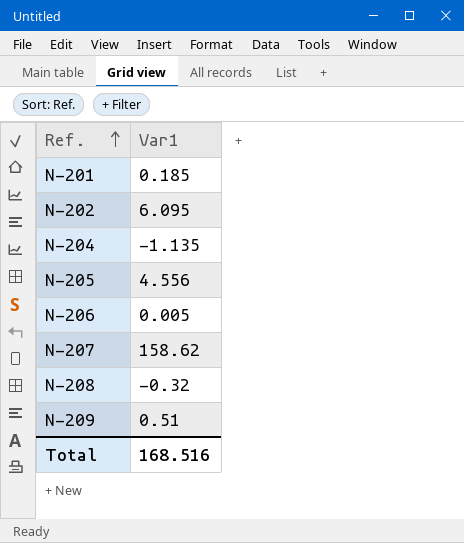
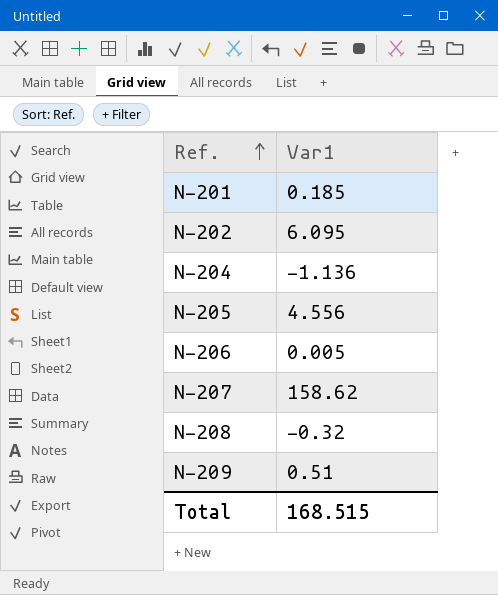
N-204 | Var1: -1.135 -> -1.136
Total | Var1: 168.516 -> 168.515

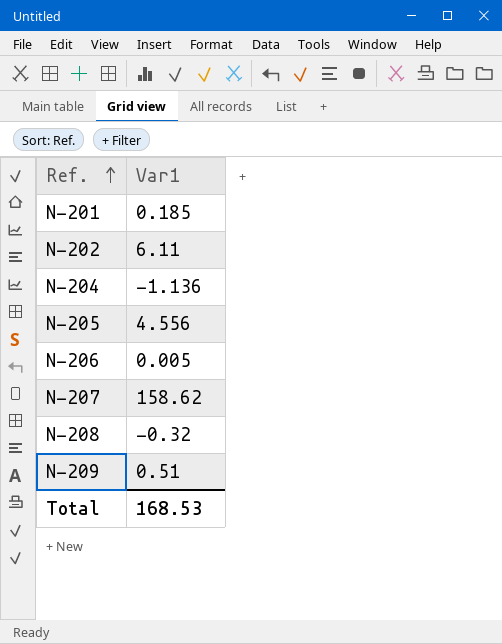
N-202 | Var1: 6.095 -> 6.11
Total | Var1: 168.515 -> 168.53

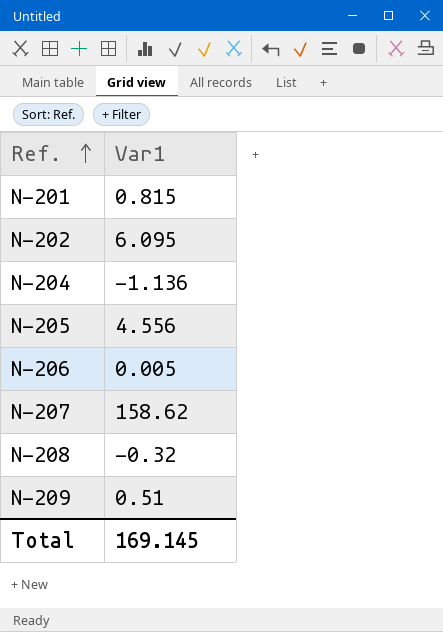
N-201 | Var1: 0.185 -> 0.815
N-202 | Var1: 6.11 -> 6.095
Total | Var1: 168.53 -> 169.145

